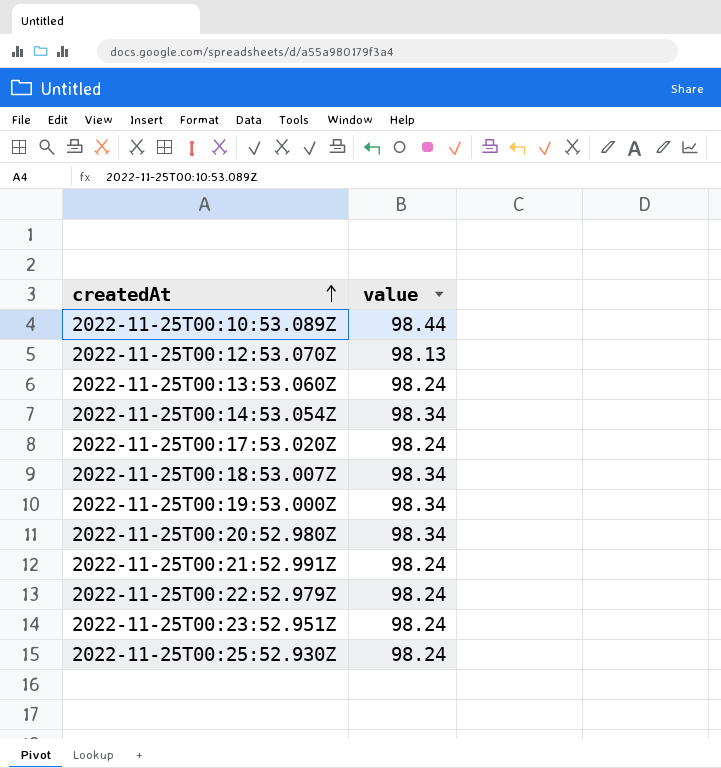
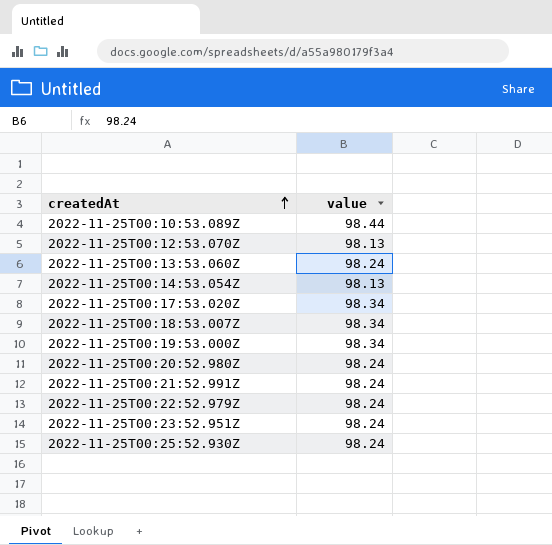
2022-11-25T00:14:53.054Z | value: 98.34 -> 98.13
2022-11-25T00:17:53.020Z | value: 98.24 -> 98.34
2022-11-25T00:20:52.980Z | value: 98.34 -> 98.24

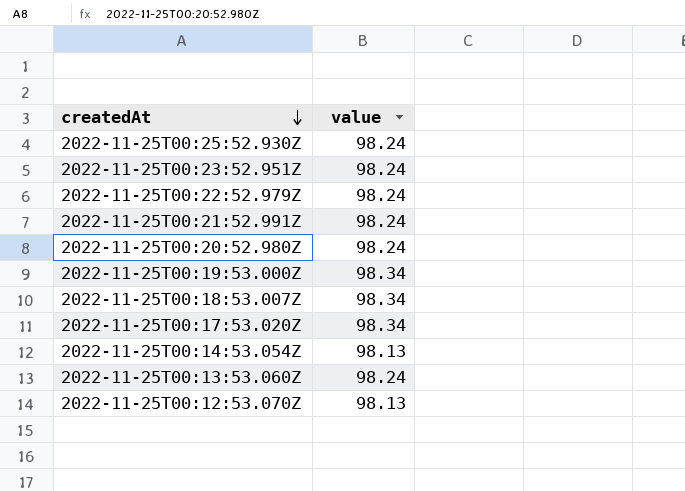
row order: createdAt ascending -> createdAt descending
row 2022-11-25T00:10:53.089Z: 98.44 -> none

